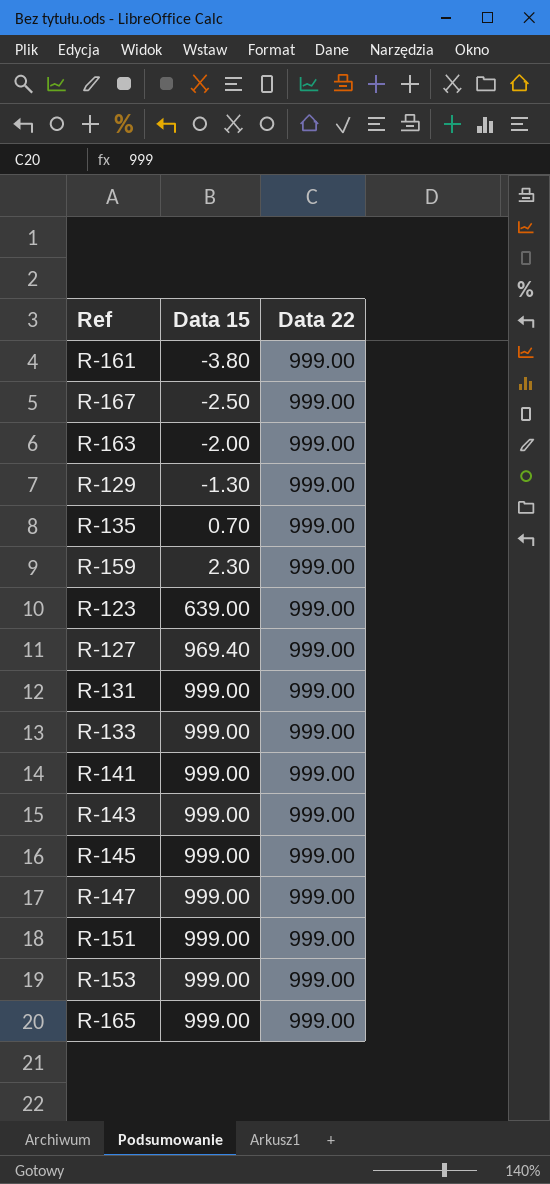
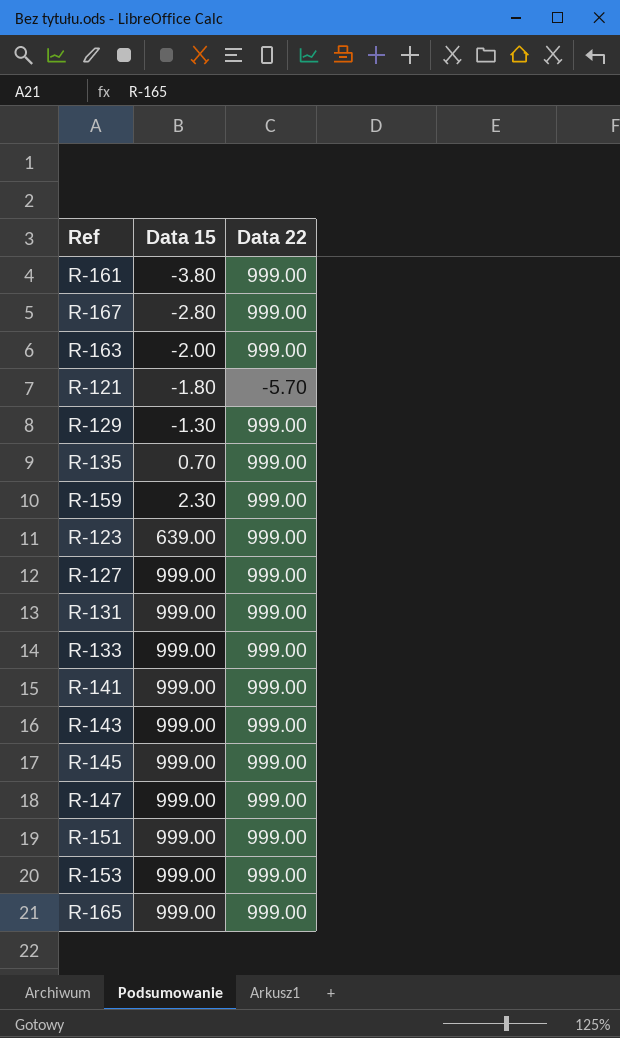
R-167 | Data 15: -2.50 -> -2.80
row R-121: none -> -1.80 | -5.70
R-127 | Data 15: 969.40 -> 999.00

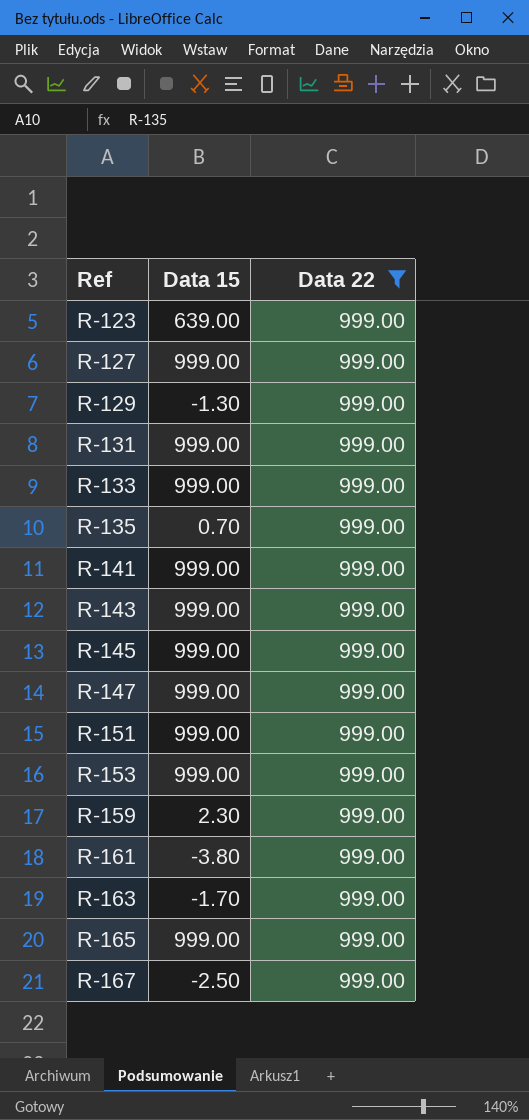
filter: none -> Data 22 = 999.00
row order: Data 15 ascending -> Ref ascending
R-163 | Data 15: -2.00 -> -1.70
R-167 | Data 15: -2.80 -> -2.50

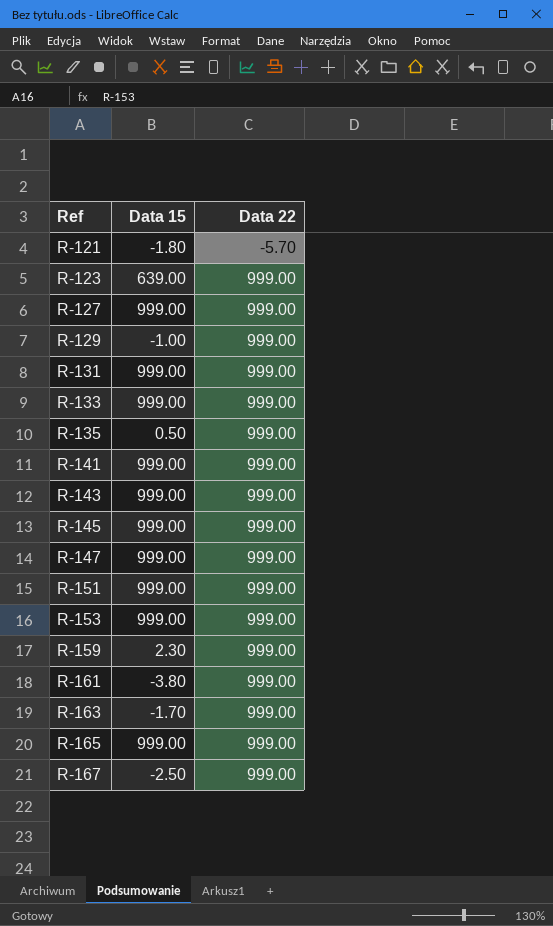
filter: Data 22 = 999.00 -> none
R-129 | Data 15: -1.30 -> -1.00
R-135 | Data 15: 0.70 -> 0.50

